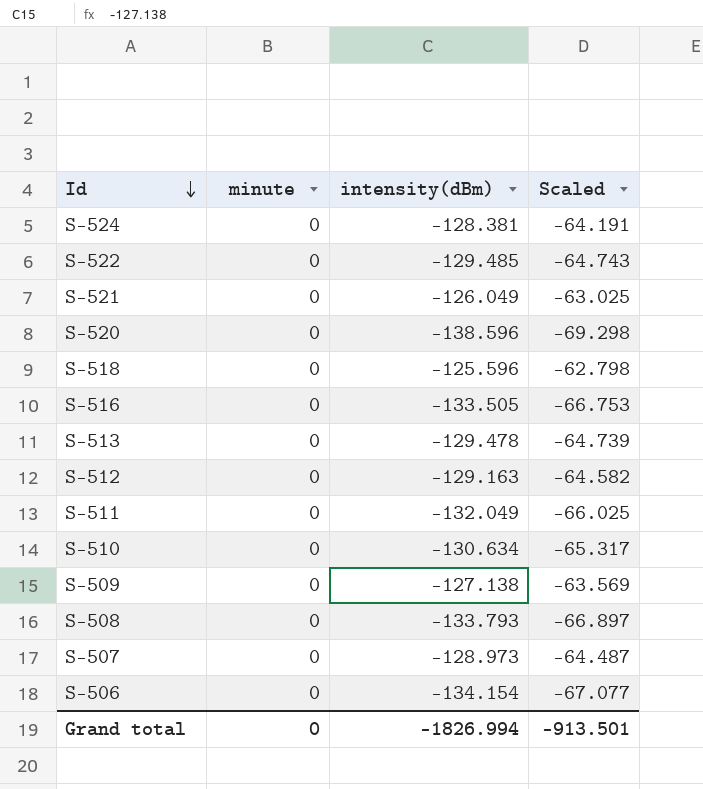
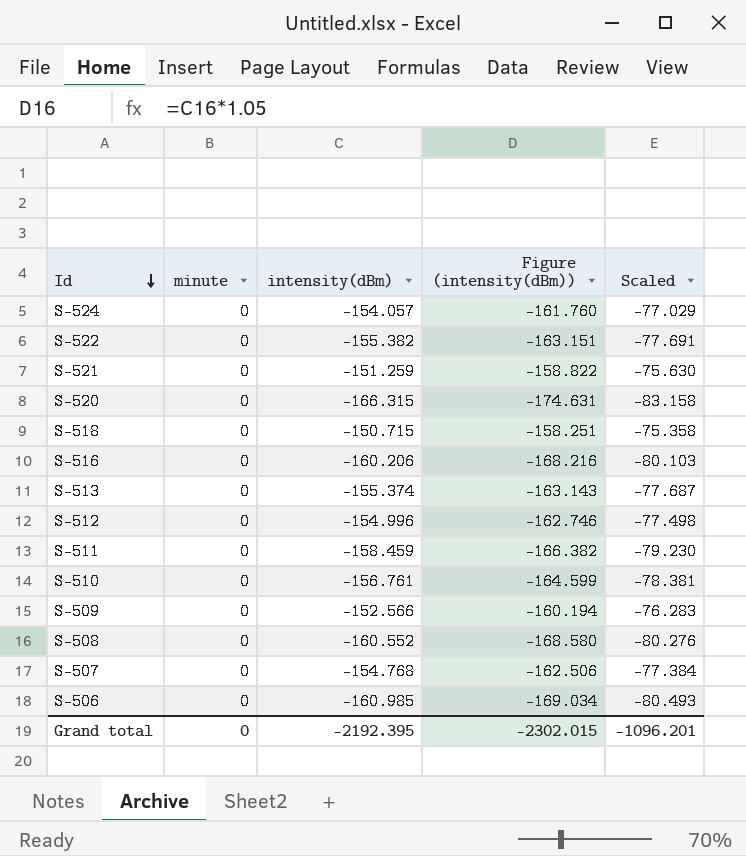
column Figure (intensity(dBm)) | formula: none -> [intensity(dBm)] * 1.05
S-524 | intensity(dBm): -128.381 -> -154.057
S-524 | Scaled: -64.191 -> -77.029
S-522 | intensity(dBm): -129.485 -> -155.382
S-522 | Scaled: -64.743 -> -77.691
S-521 | intensity(dBm): -126.049 -> -151.259
S-521 | Scaled: -63.025 -> -75.630
S-520 | intensity(dBm): -138.596 -> -166.315
S-520 | Scaled: -69.298 -> -83.158
S-518 | intensity(dBm): -125.596 -> -150.715
S-518 | Scaled: -62.798 -> -75.358
S-516 | intensity(dBm): -133.505 -> -160.206
S-516 | Scaled: -66.753 -> -80.103
S-513 | intensity(dBm): -129.478 -> -155.374
S-513 | Scaled: -64.739 -> -77.687
S-512 | intensity(dBm): -129.163 -> -154.996
S-512 | Scaled: -64.582 -> -77.498
S-511 | intensity(dBm): -132.049 -> -158.459
S-511 | Scaled: -66.025 -> -79.230
S-510 | intensity(dBm): -130.634 -> -156.761
S-510 | Scaled: -65.317 -> -78.381
S-509 | intensity(dBm): -127.138 -> -152.566
S-509 | Scaled: -63.569 -> -76.283
S-508 | intensity(dBm): -133.793 -> -160.552
S-508 | Scaled: -66.897 -> -80.276
S-507 | intensity(dBm): -128.973 -> -154.768
S-507 | Scaled: -64.487 -> -77.384
S-506 | intensity(dBm): -134.154 -> -160.985
S-506 | Scaled: -67.077 -> -80.493
Grand total | intensity(dBm): -1826.994 -> -2192.395
Grand total | Scaled: -913.501 -> -1096.201

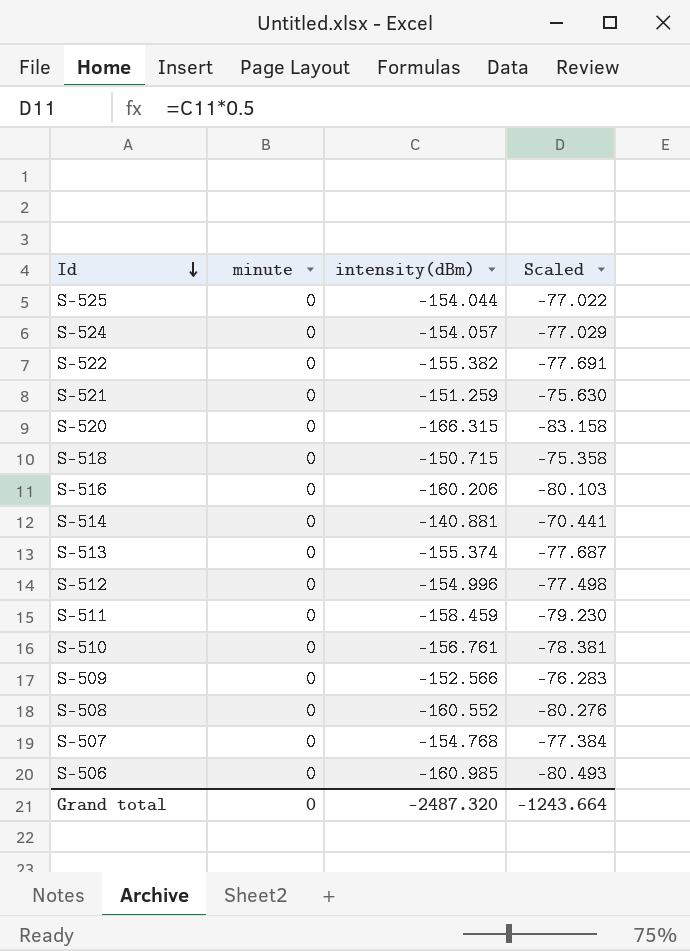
column Figure (intensity(dBm)) | formula: [intensity(dBm)] * 1.05 -> none
row S-525: none -> 0 | -154.044 | -77.022
row S-514: none -> 0 | -140.881 | -70.441
Grand total | intensity(dBm): -2192.395 -> -2487.320
Grand total | Scaled: -1096.201 -> -1243.664

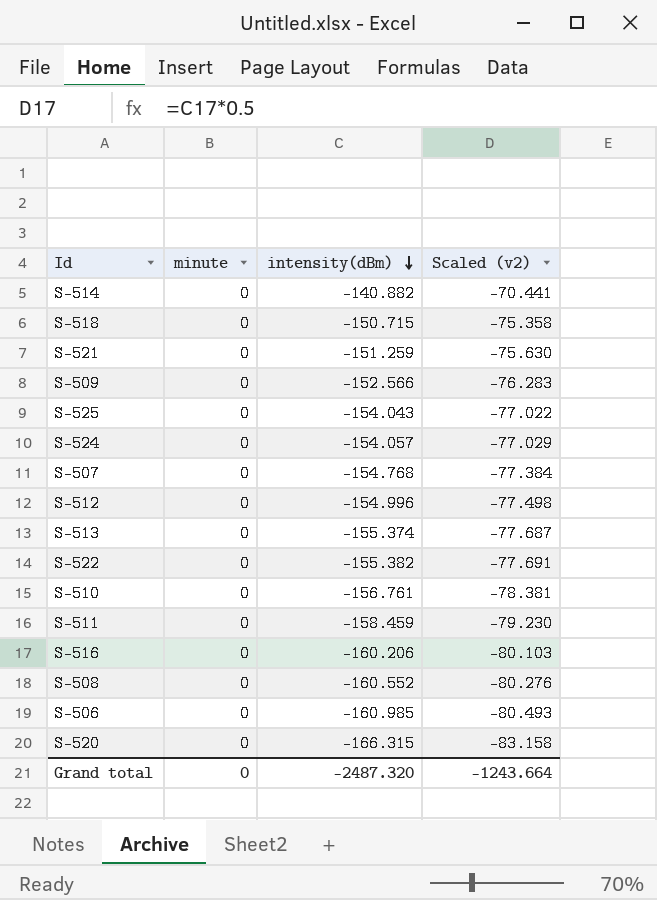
row order: Id descending -> intensity(dBm) descending
column name: Scaled -> Scaled (v2)
S-514 | intensity(dBm): -140.881 -> -140.882
S-525 | intensity(dBm): -154.044 -> -154.043

